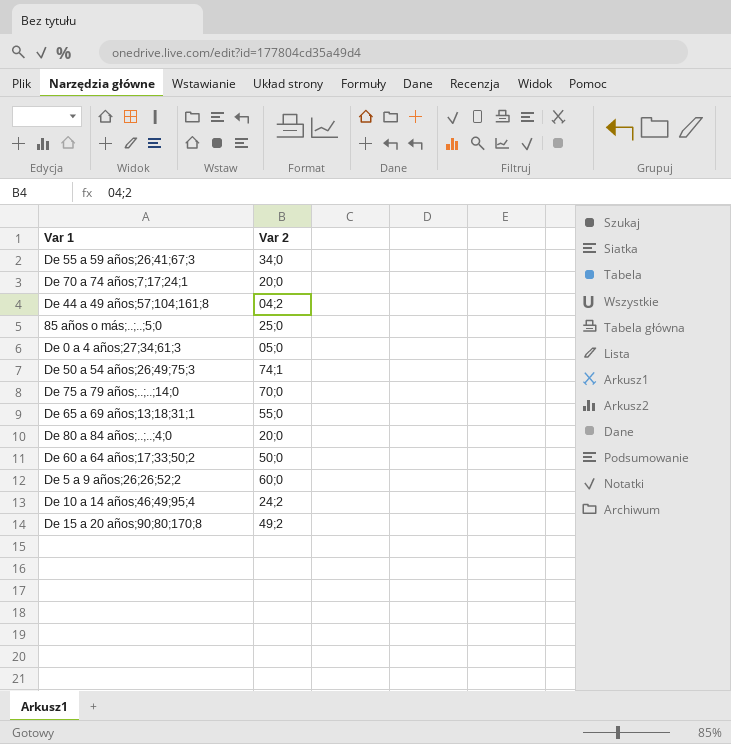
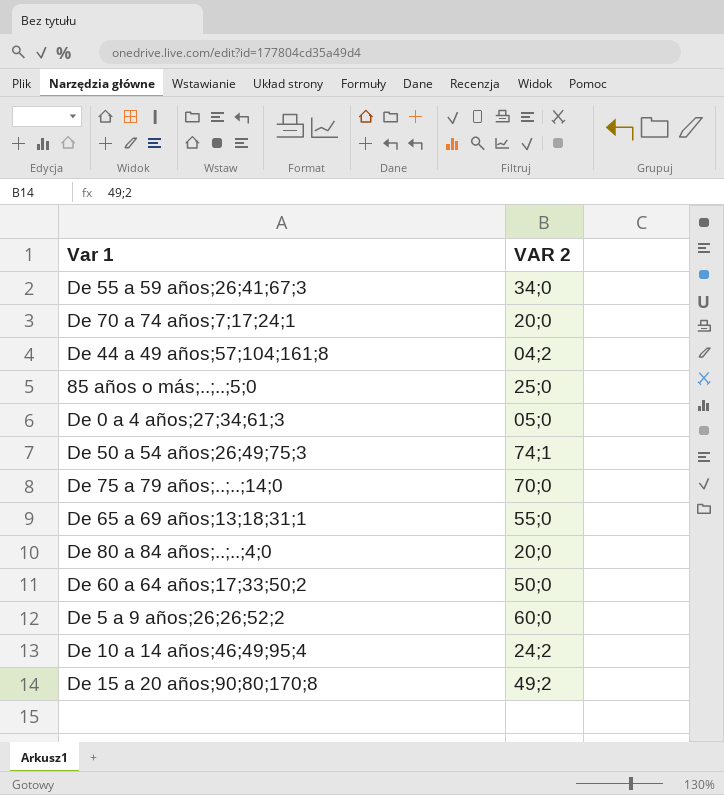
column name: Var 2 -> VAR 2

